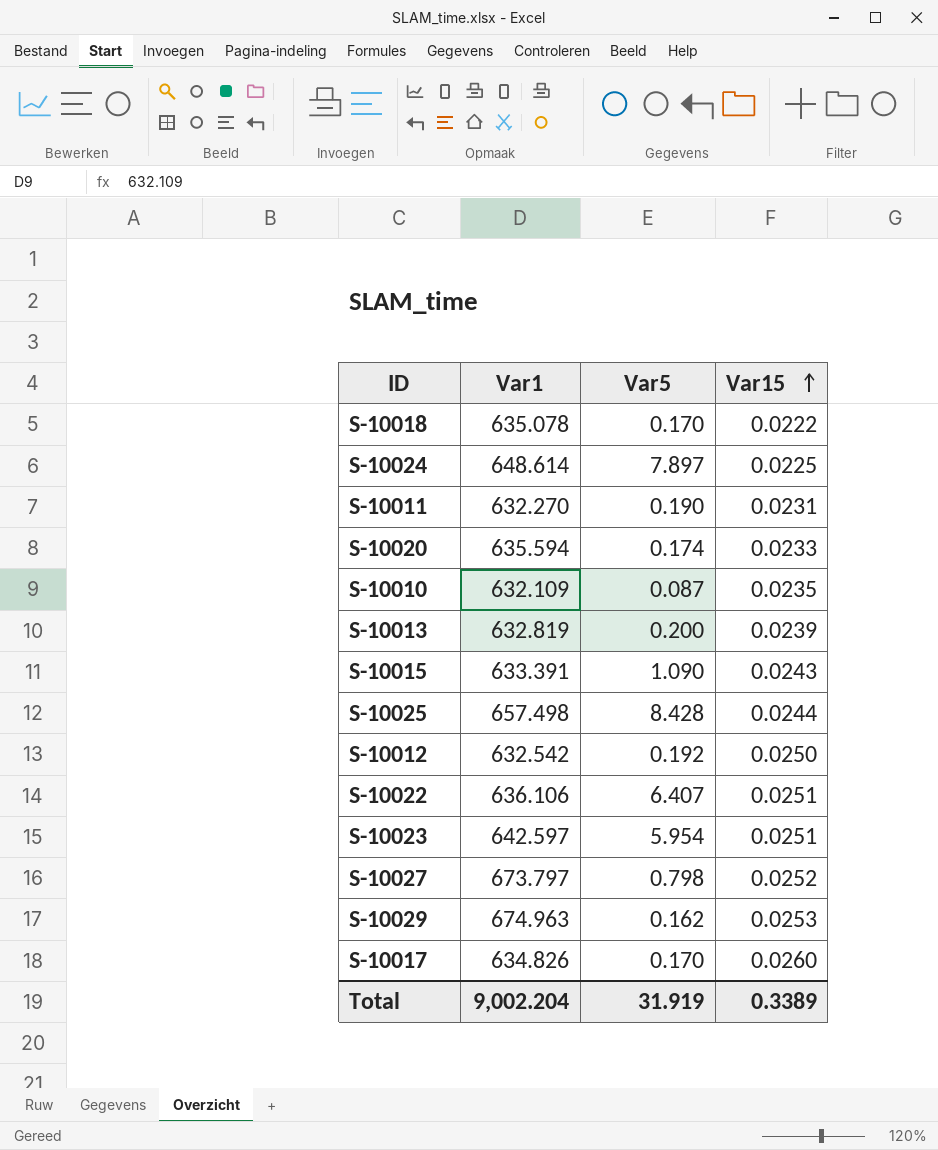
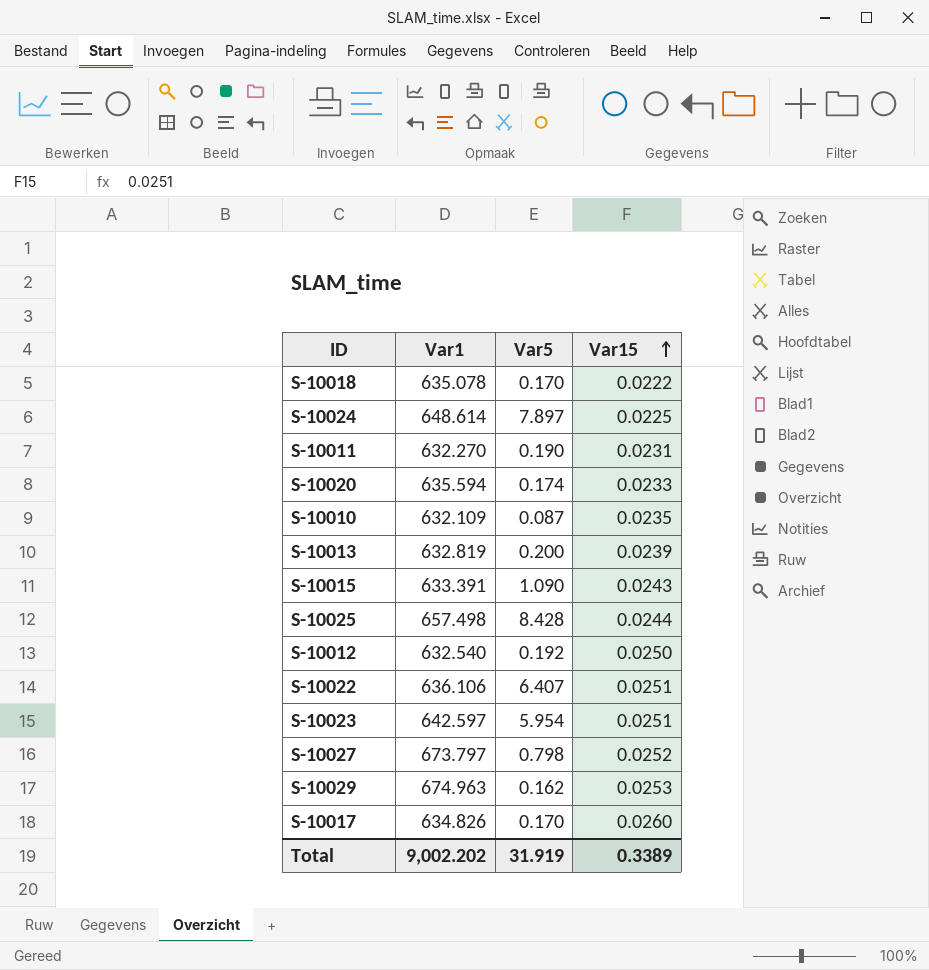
S-10012 | Var1: 632.542 -> 632.540
Total | Var1: 9,002.204 -> 9,002.202

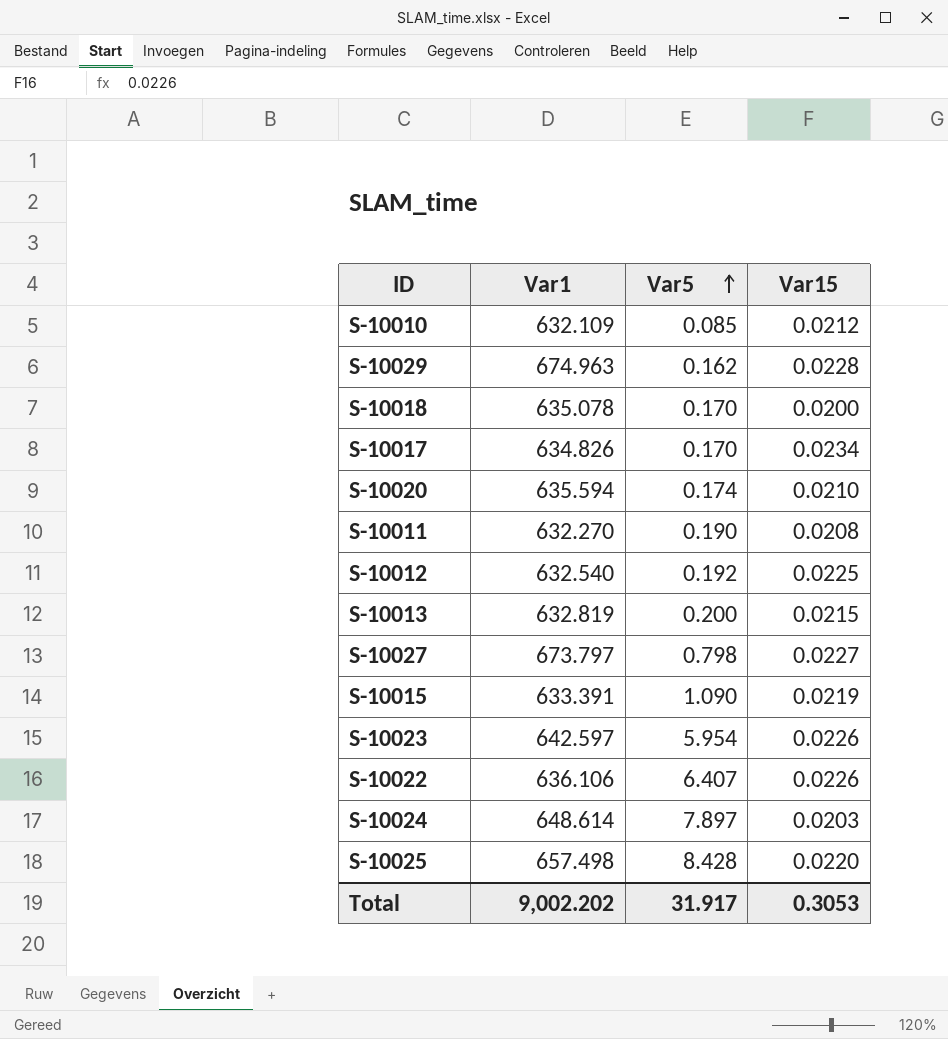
row order: Var15 ascending -> Var5 ascending
S-10010 | Var5: 0.087 -> 0.085
S-10010 | Var15: 0.0235 -> 0.0212
S-10029 | Var15: 0.0253 -> 0.0228
S-10018 | Var15: 0.0222 -> 0.0200
S-10017 | Var15: 0.0260 -> 0.0234
S-10020 | Var15: 0.0233 -> 0.0210
S-10011 | Var15: 0.0231 -> 0.0208
S-10012 | Var15: 0.0250 -> 0.0225
S-10013 | Var15: 0.0239 -> 0.0215
S-10027 | Var15: 0.0252 -> 0.0227
S-10015 | Var15: 0.0243 -> 0.0219
S-10023 | Var15: 0.0251 -> 0.0226
S-10022 | Var15: 0.0251 -> 0.0226
S-10024 | Var15: 0.0225 -> 0.0203
S-10025 | Var15: 0.0244 -> 0.0220
Total | Var5: 31.919 -> 31.917
Total | Var15: 0.3389 -> 0.3053

